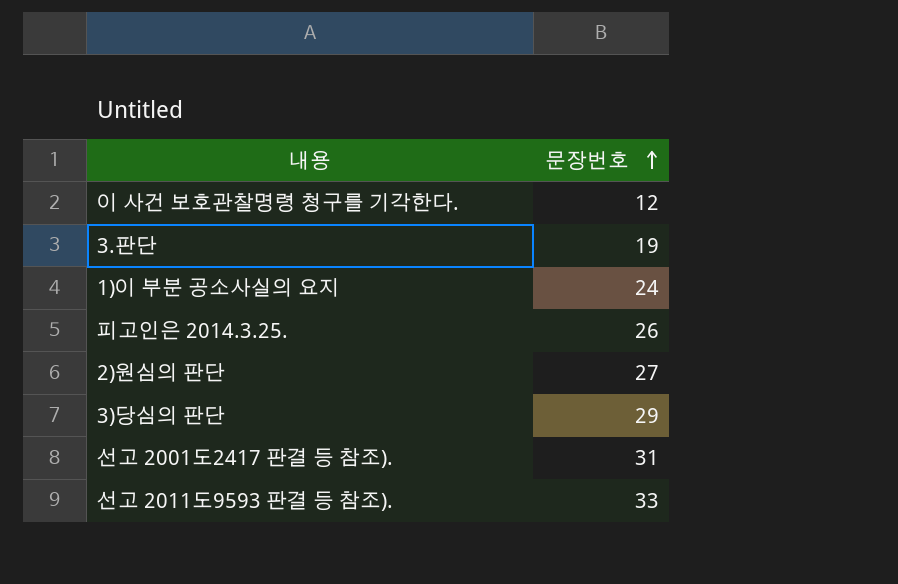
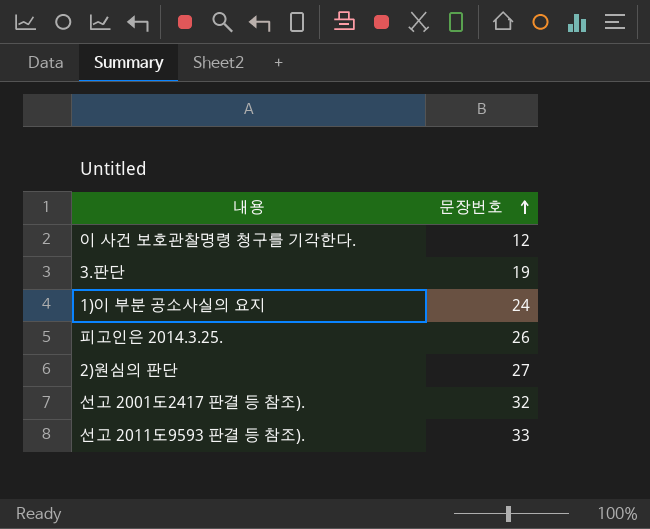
row 3)당심의 판단: 29 -> none
선고 2001도2417 판결 등 참조). | 문장번호: 31 -> 32

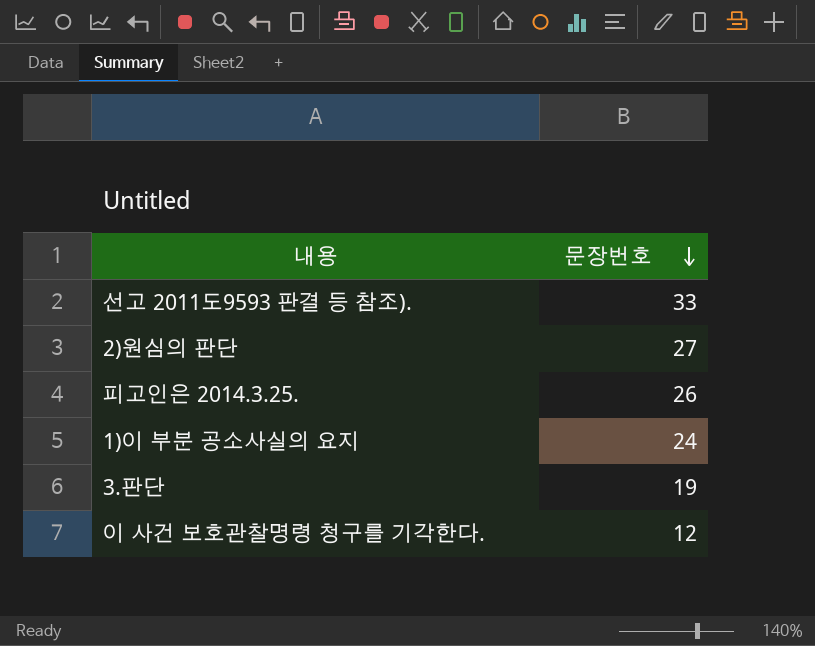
row order: 문장번호 ascending -> 문장번호 descending
row 선고 2001도2417 판결 등 참조).: 32 -> none

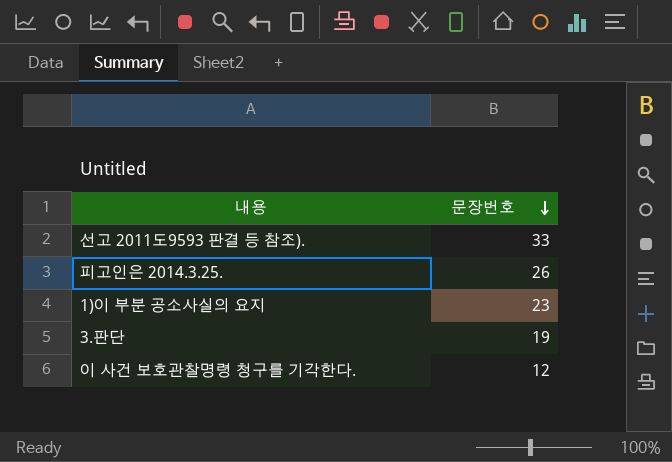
row 2)원심의 판단: 27 -> none
1)이 부분 공소사실의 요지 | 문장번호: 24 -> 23

